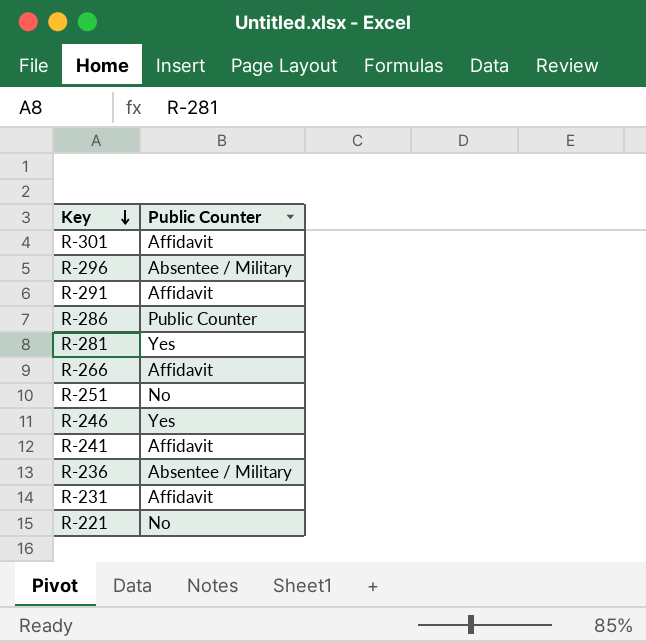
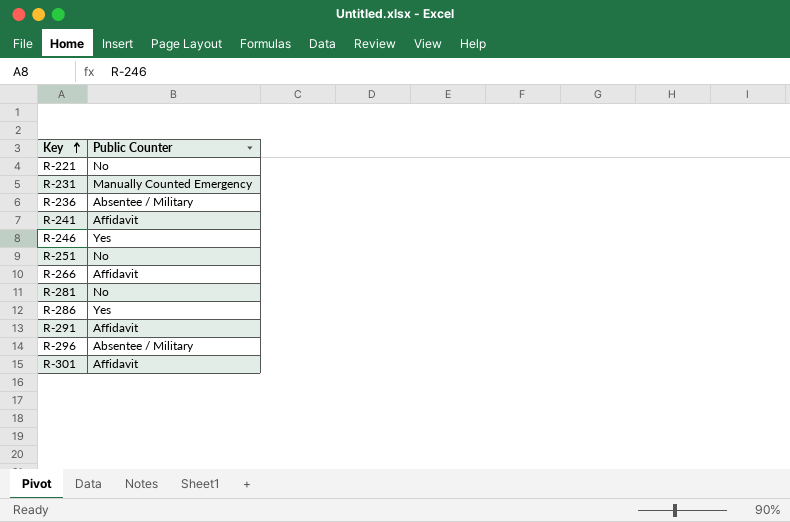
row order: Key descending -> Key ascending
R-231 | Public Counter: Affidavit -> Manually Counted Emergency
R-281 | Public Counter: Yes -> No
R-286 | Public Counter: Public Counter -> Yes

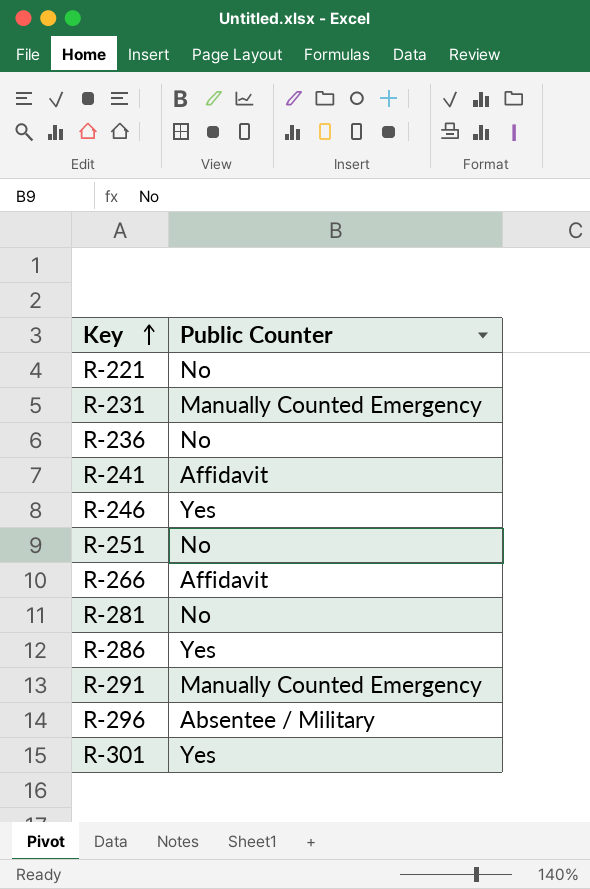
R-236 | Public Counter: Absentee / Military -> No
R-291 | Public Counter: Affidavit -> Manually Counted Emergency
R-301 | Public Counter: Affidavit -> Yes

